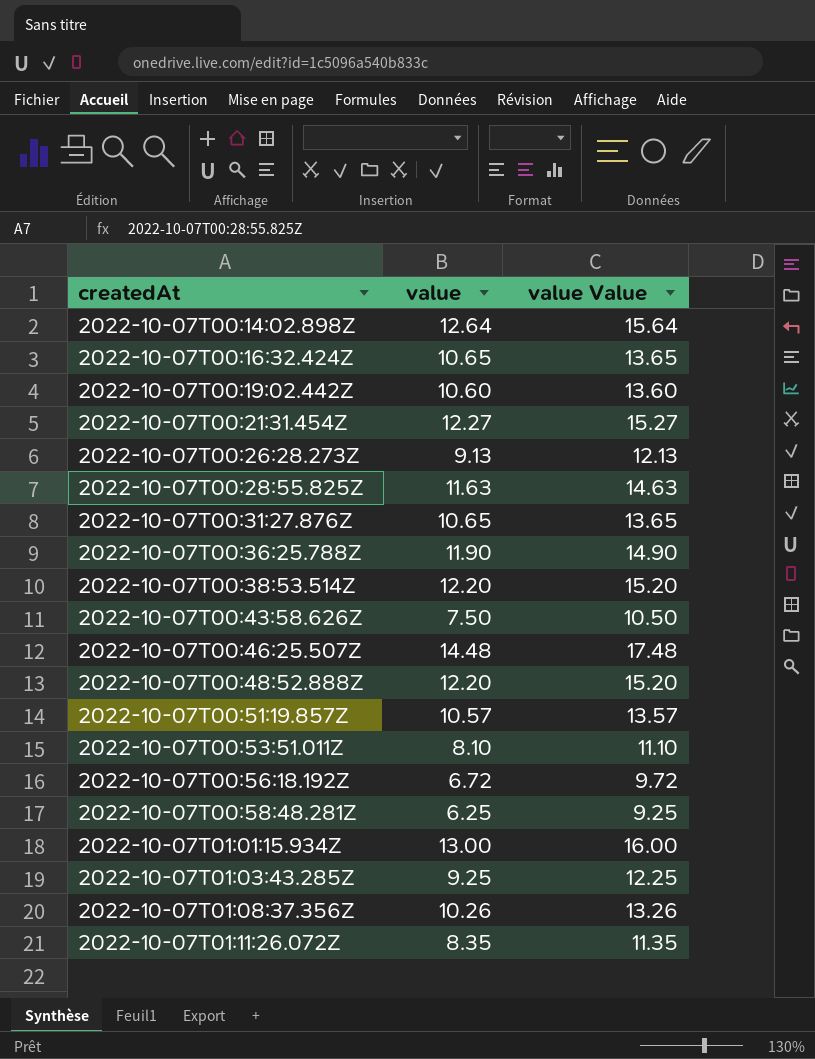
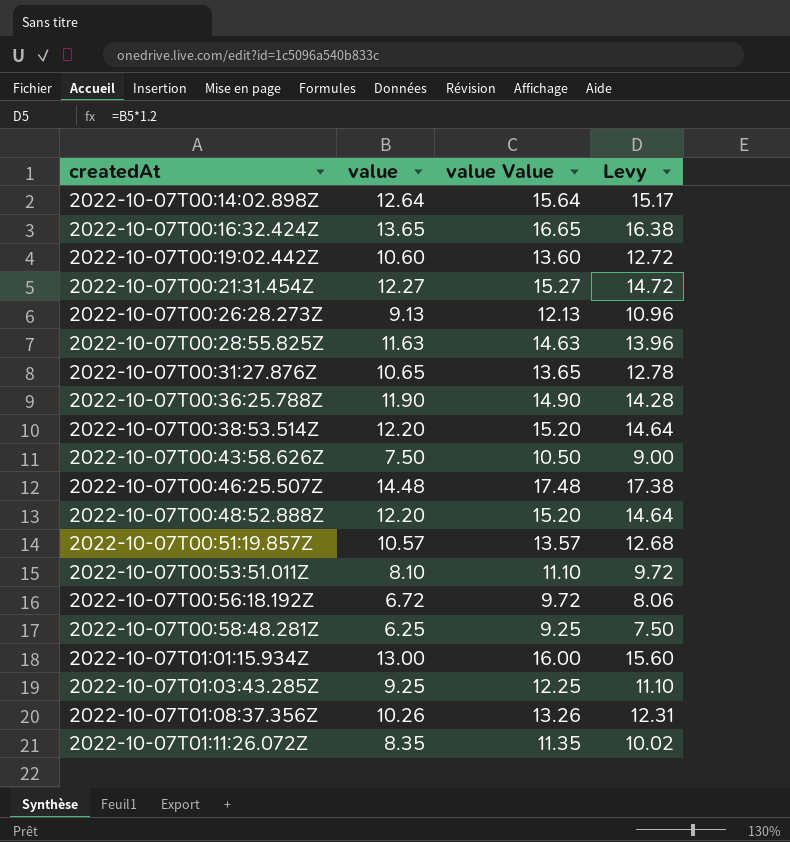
column Levy | formula: none -> [value] * 1.2
2022-10-07T00:16:32.424Z | value: 10.65 -> 13.65
2022-10-07T00:16:32.424Z | value Value: 13.65 -> 16.65

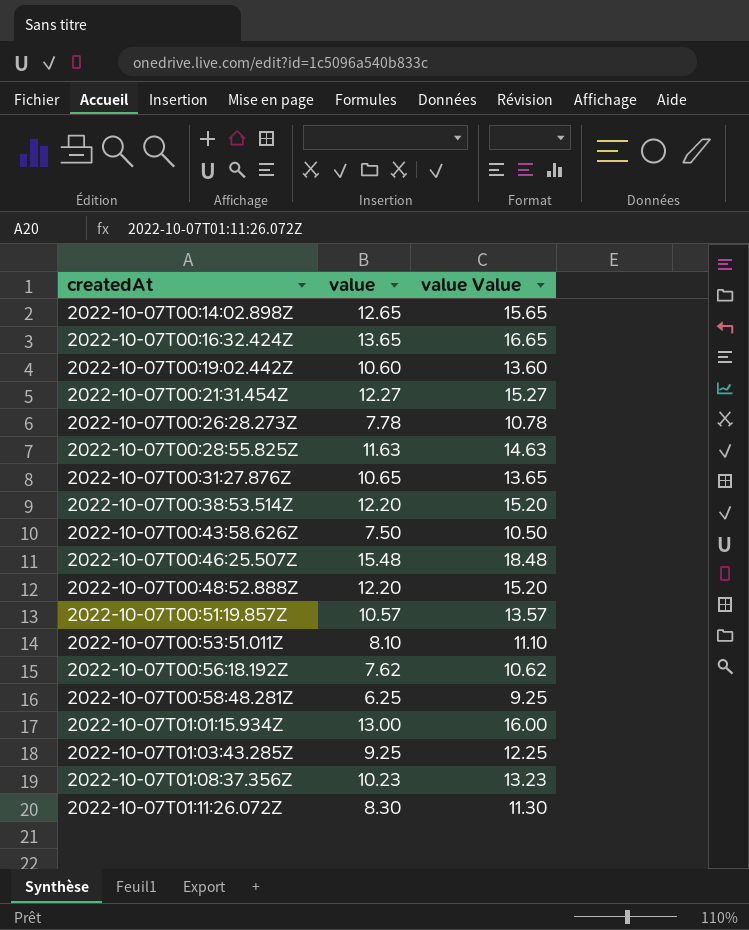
column Levy | formula: [value] * 1.2 -> none
row 2022-10-07T00:36:25.788Z: 11.90 | 14.90 | 14.28 -> none
2022-10-07T00:14:02.898Z | value: 12.64 -> 12.65
2022-10-07T00:14:02.898Z | value Value: 15.64 -> 15.65
2022-10-07T00:26:28.273Z | value: 9.13 -> 7.78
2022-10-07T00:26:28.273Z | value Value: 12.13 -> 10.78
2022-10-07T00:46:25.507Z | value: 14.48 -> 15.48
2022-10-07T00:46:25.507Z | value Value: 17.48 -> 18.48
2022-10-07T00:56:18.192Z | value: 6.72 -> 7.62
2022-10-07T00:56:18.192Z | value Value: 9.72 -> 10.62
2022-10-07T01:08:37.356Z | value: 10.26 -> 10.23
2022-10-07T01:08:37.356Z | value Value: 13.26 -> 13.23
2022-10-07T01:11:26.072Z | value: 8.35 -> 8.30
2022-10-07T01:11:26.072Z | value Value: 11.35 -> 11.30

